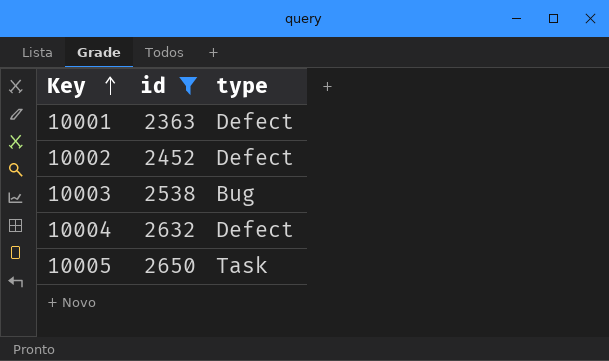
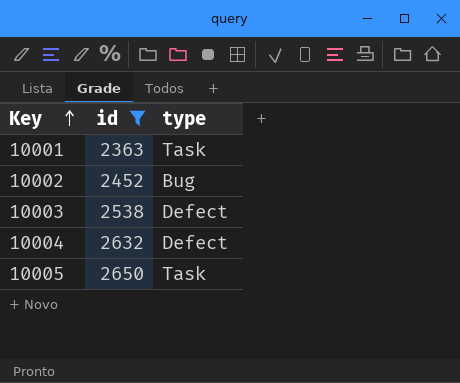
10001 | type: Defect -> Task
10002 | type: Defect -> Bug
10003 | type: Bug -> Defect

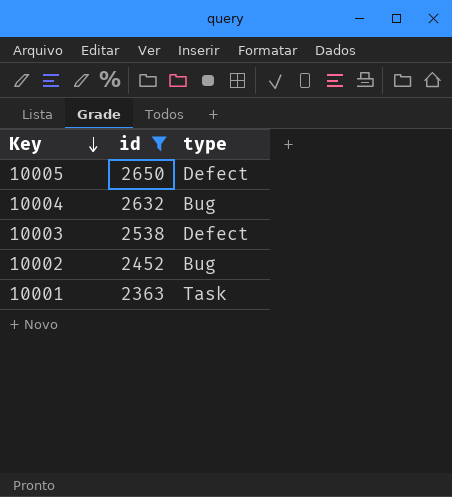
row order: Key ascending -> Key descending
10005 | type: Task -> Defect
10004 | type: Defect -> Bug

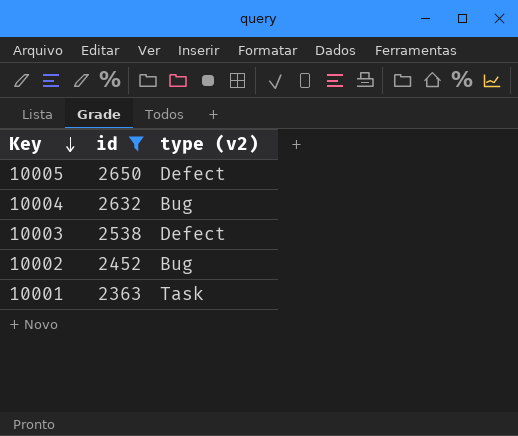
column name: type -> type (v2)

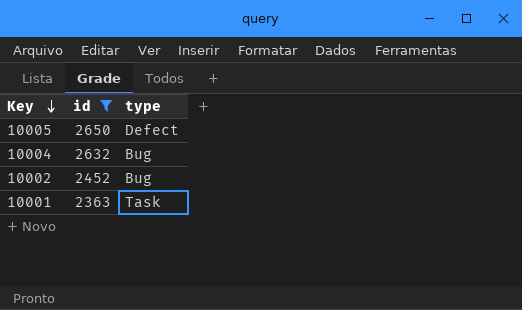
column name: type (v2) -> type
row 10003: 2538 | Defect -> none

